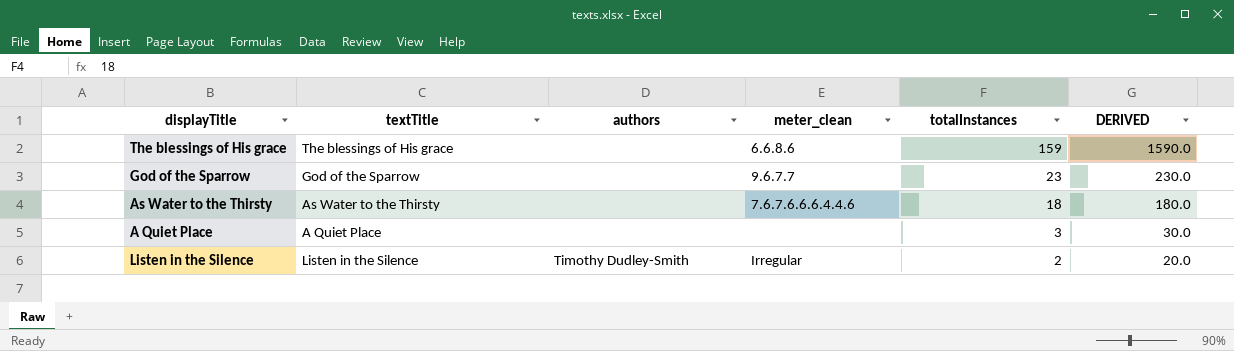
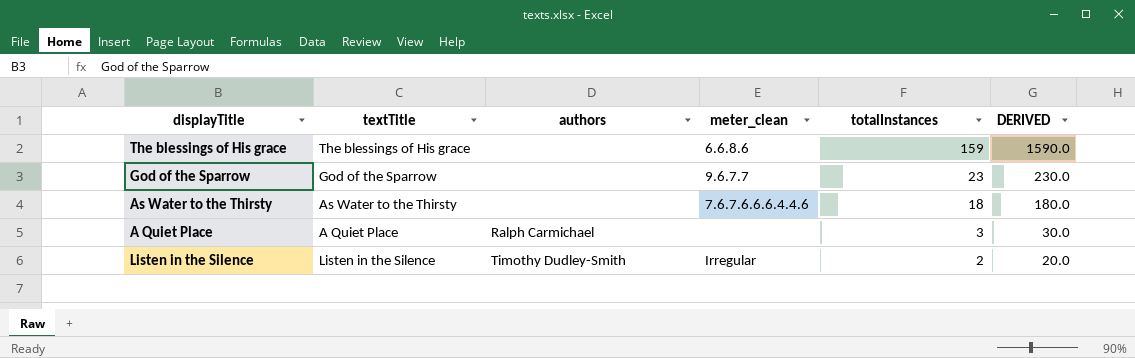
A Quiet Place | authors: none -> Ralph Carmichael

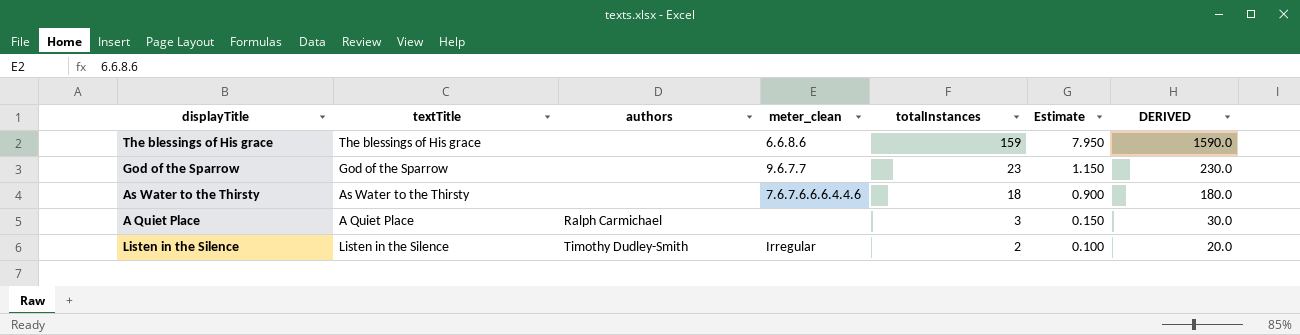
column Estimate | formula: none -> [totalInstances] * 0.05

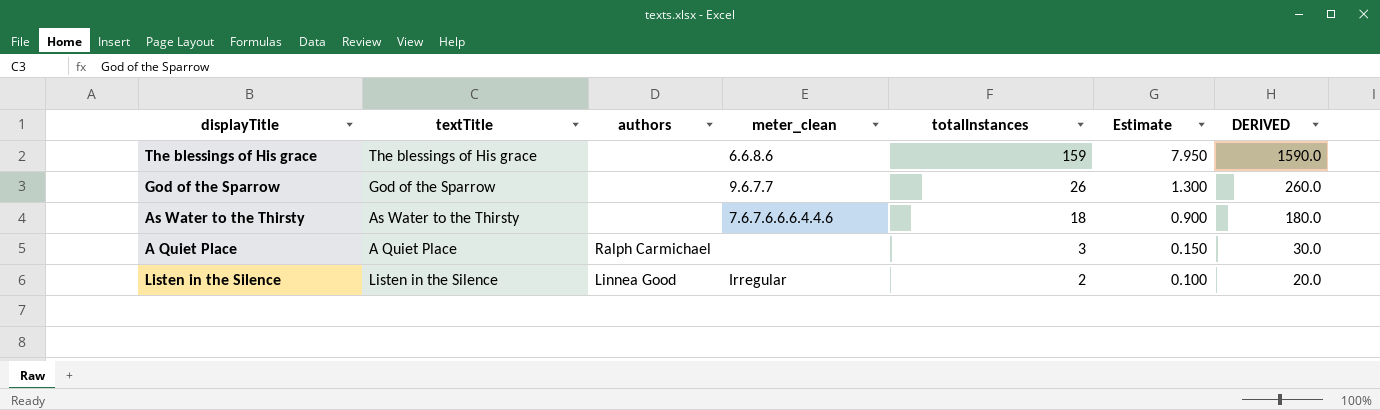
God of the Sparrow | totalInstances: 23 -> 26
God of the Sparrow | Estimate: 1.150 -> 1.300
God of the Sparrow | DERIVED: 230.0 -> 260.0
Listen in the Silence | authors: Timothy Dudley-Smith -> Linnea Good

